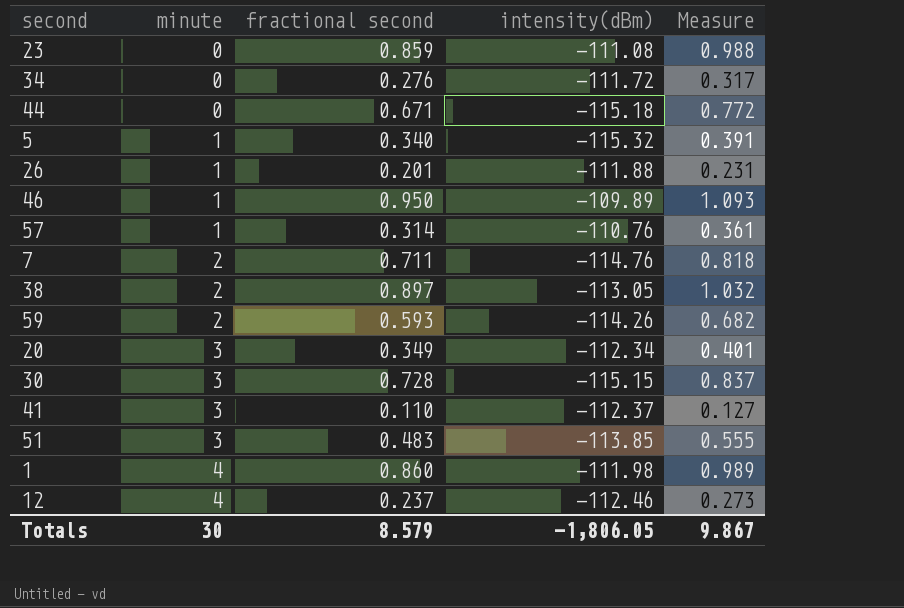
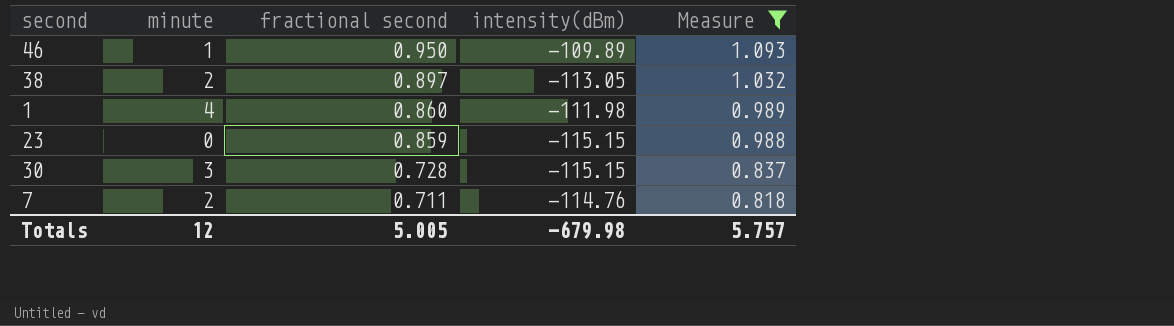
filter: none -> Measure >= 0.818
row order: minute ascending -> fractional second descending
23 | intensity(dBm): -111.08 -> -115.15
Totals | minute: 30 -> 12
Totals | fractional second: 8.579 -> 5.005
Totals | intensity(dBm): -1,806.05 -> -679.98
Totals | Measure: 9.867 -> 5.757

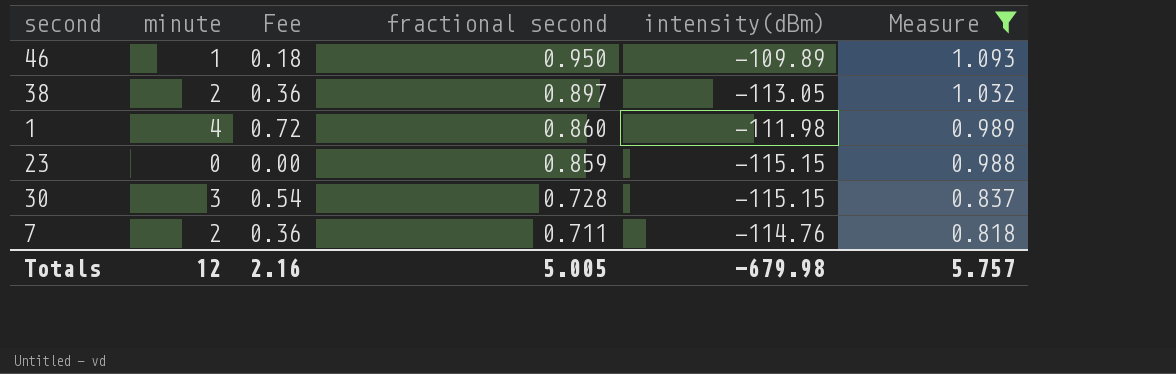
column Fee | formula: none -> [minute] * 0.18

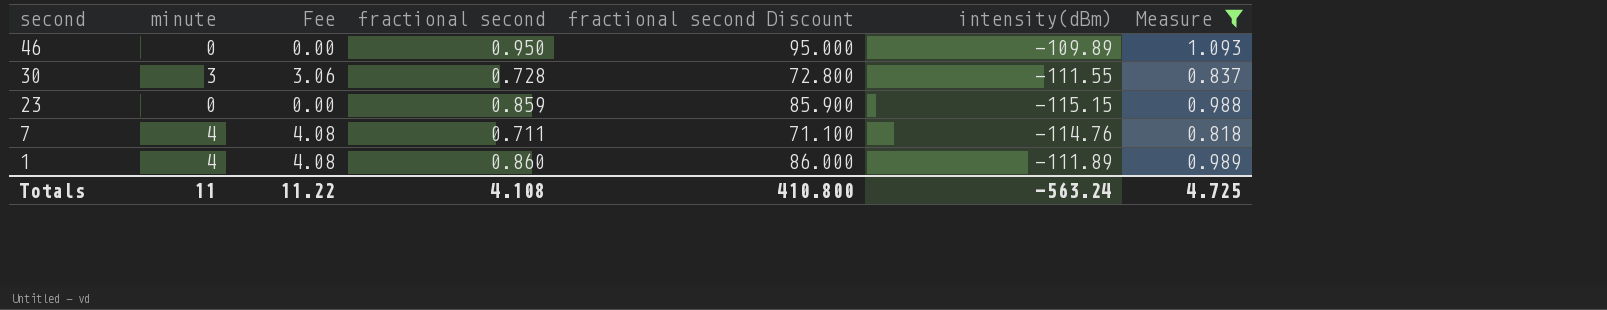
row order: fractional second descending -> second descending
column Fee | formula: [minute] * 0.18 -> [minute] * 1.02
column fractional second Discount | formula: none -> [fractional second] * 100
row 38: 2 | 0.36 | 0.897 | -113.05 | 1.032 -> none
46 | minute: 1 -> 0
30 | intensity(dBm): -115.15 -> -111.55
7 | minute: 2 -> 4
1 | intensity(dBm): -111.98 -> -111.89
Totals | minute: 12 -> 11
Totals | Fee: 2.16 -> 11.22
Totals | fractional second: 5.005 -> 4.108
Totals | intensity(dBm): -679.98 -> -563.24
Totals | Measure: 5.757 -> 4.725

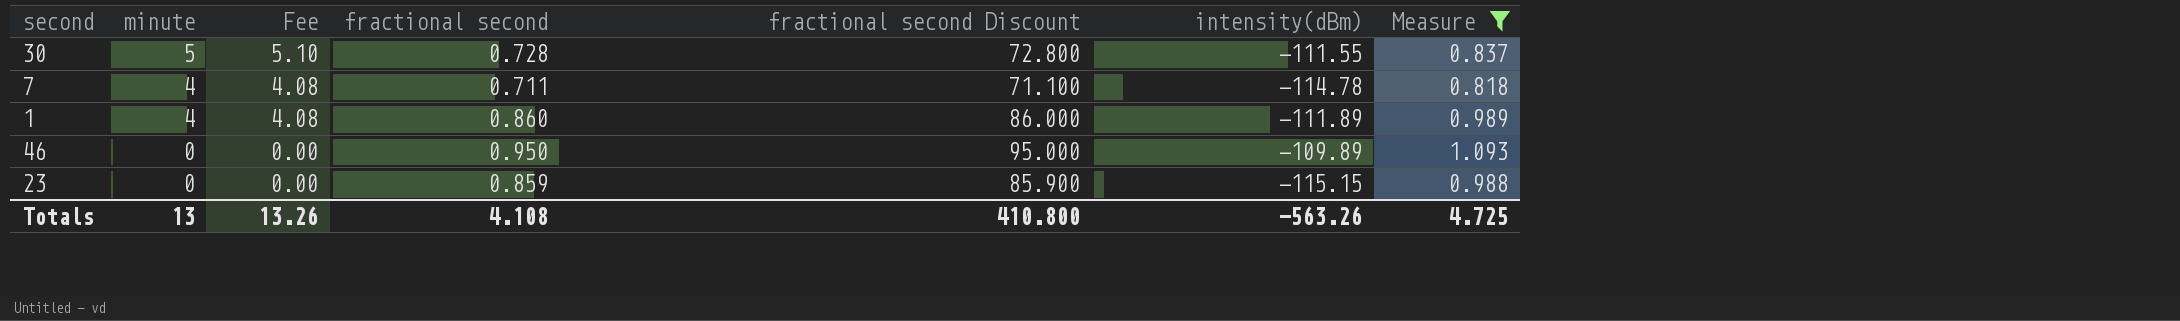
row order: second descending -> minute descending
30 | minute: 3 -> 5
30 | Fee: 3.06 -> 5.10
7 | intensity(dBm): -114.76 -> -114.78
Totals | minute: 11 -> 13
Totals | Fee: 11.22 -> 13.26
Totals | intensity(dBm): -563.24 -> -563.26

